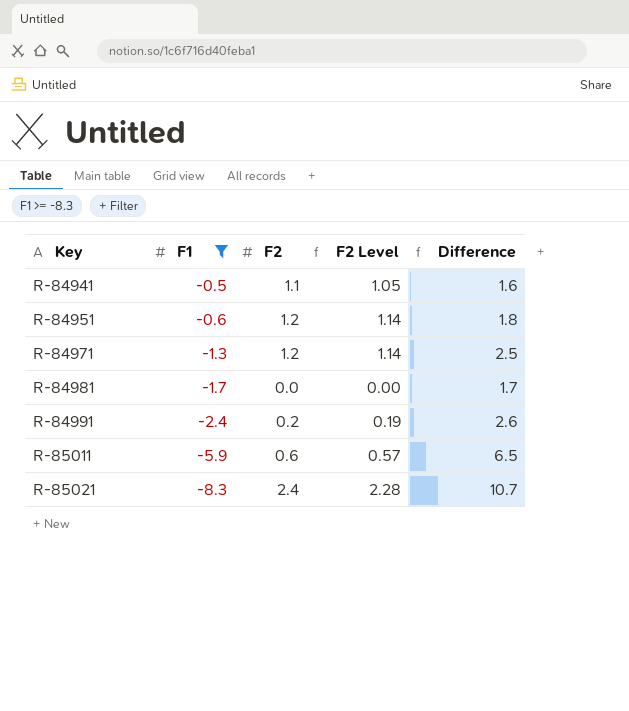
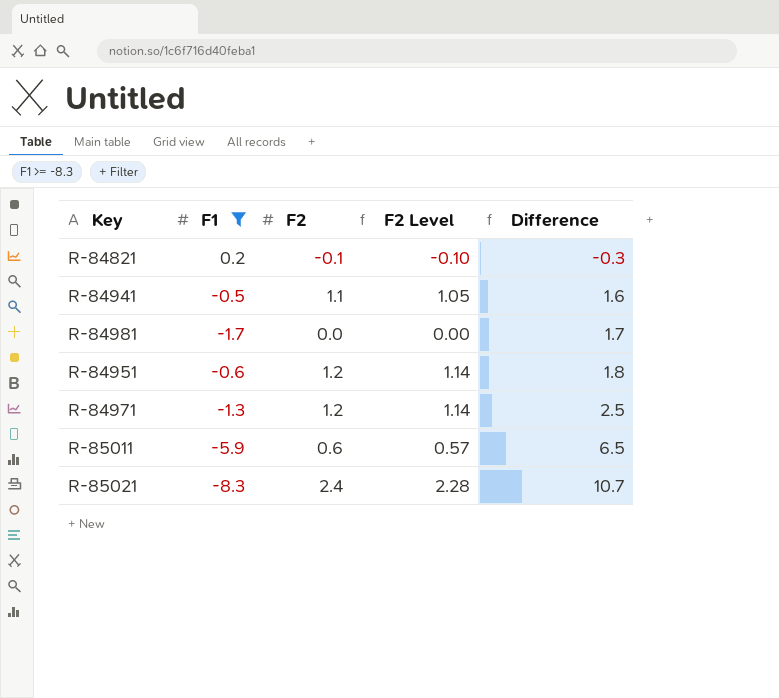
row order: Key ascending -> Difference ascending
row R-84991: -2.4 | 0.2 | 0.19 | 2.6 -> none
row R-84821: none -> 0.2 | -0.1 | -0.10 | -0.3

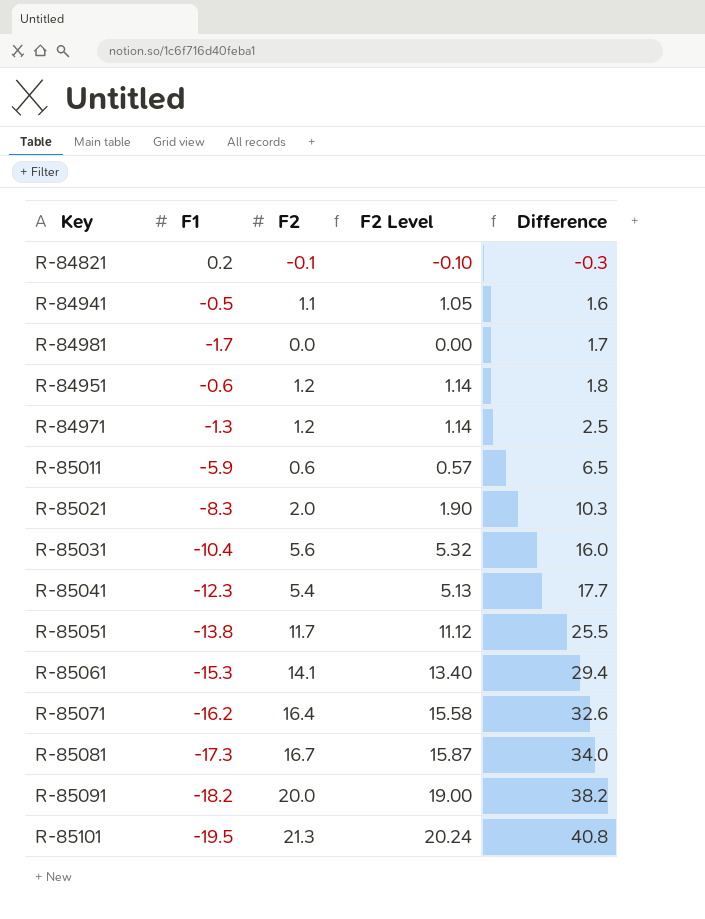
filter: F1 >= -8.3 -> none
R-85021 | F2: 2.4 -> 2.0
R-85021 | F2 Level: 2.28 -> 1.90
R-85021 | Difference: 10.7 -> 10.3

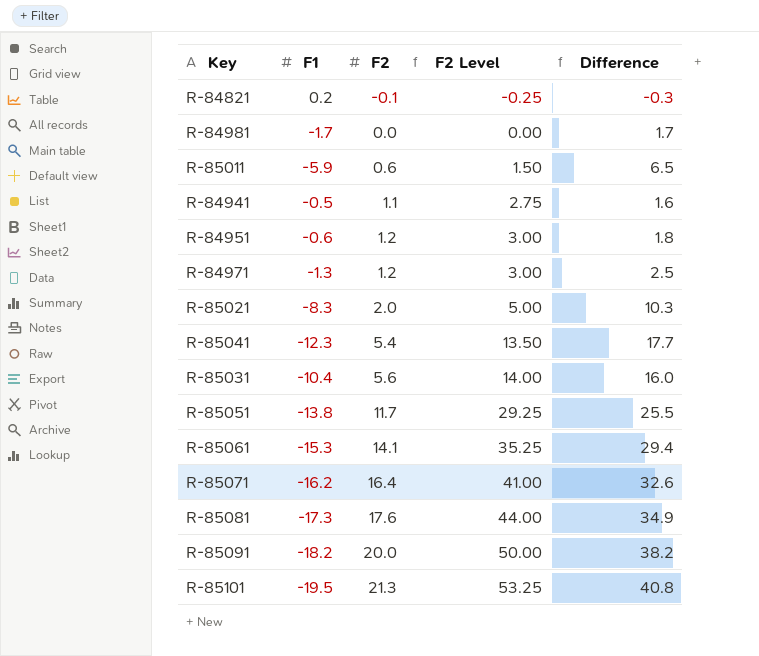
row order: Difference ascending -> F2 ascending
column F2 Level | formula: [F2] * 0.95 -> [F2] * 2.5
R-85081 | F2: 16.7 -> 17.6
R-85081 | Difference: 34.0 -> 34.9

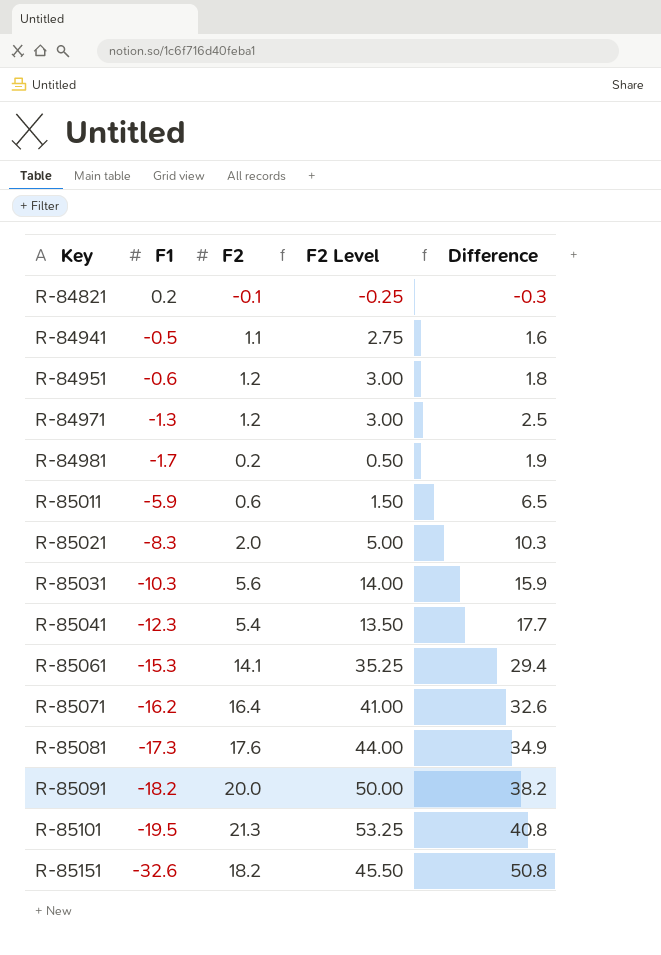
row order: F2 ascending -> Key ascending
row R-85051: -13.8 | 11.7 | 29.25 | 25.5 -> none
R-84981 | F2: 0.0 -> 0.2
R-84981 | F2 Level: 0.00 -> 0.50
R-84981 | Difference: 1.7 -> 1.9
R-85031 | F1: -10.4 -> -10.3
R-85031 | Difference: 16.0 -> 15.9
row R-85151: none -> -32.6 | 18.2 | 45.50 | 50.8

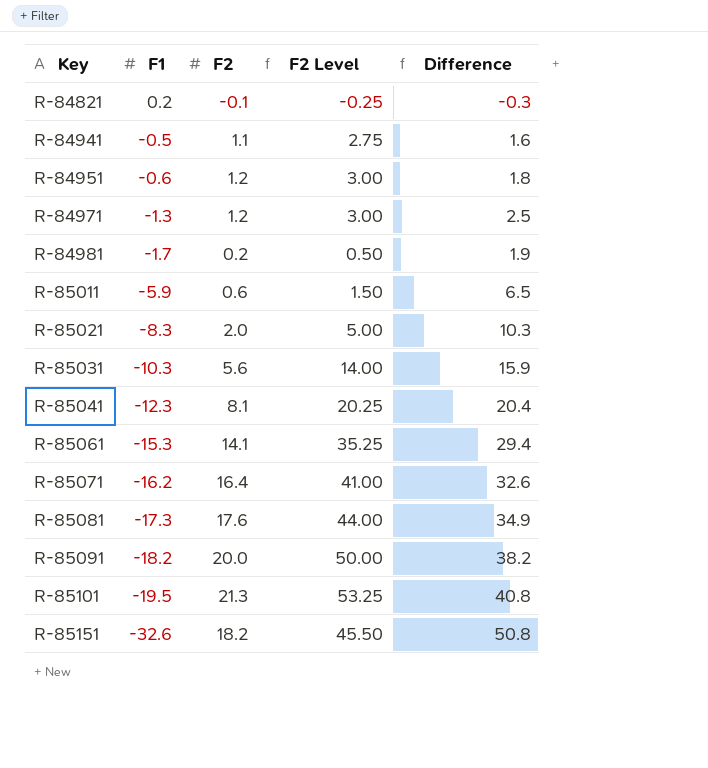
R-85041 | F2: 5.4 -> 8.1
R-85041 | F2 Level: 13.50 -> 20.25
R-85041 | Difference: 17.7 -> 20.4

